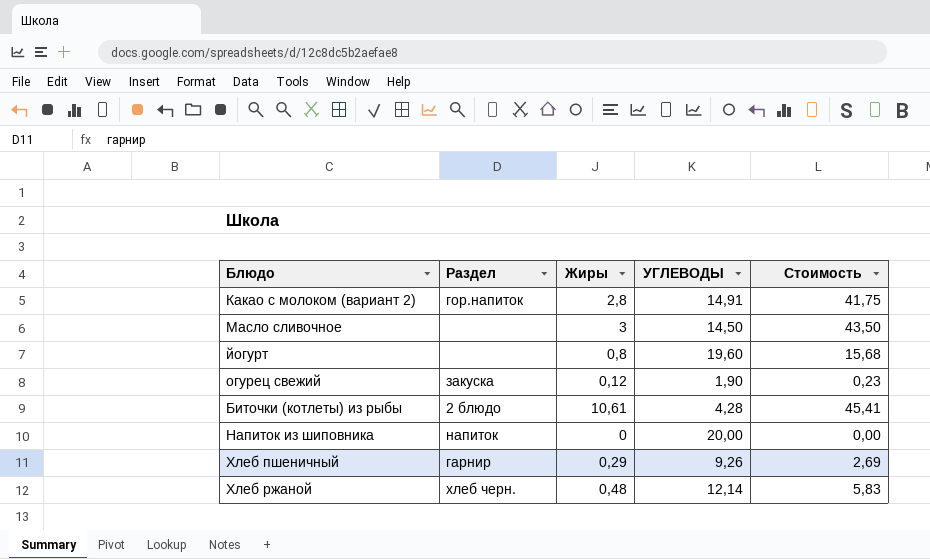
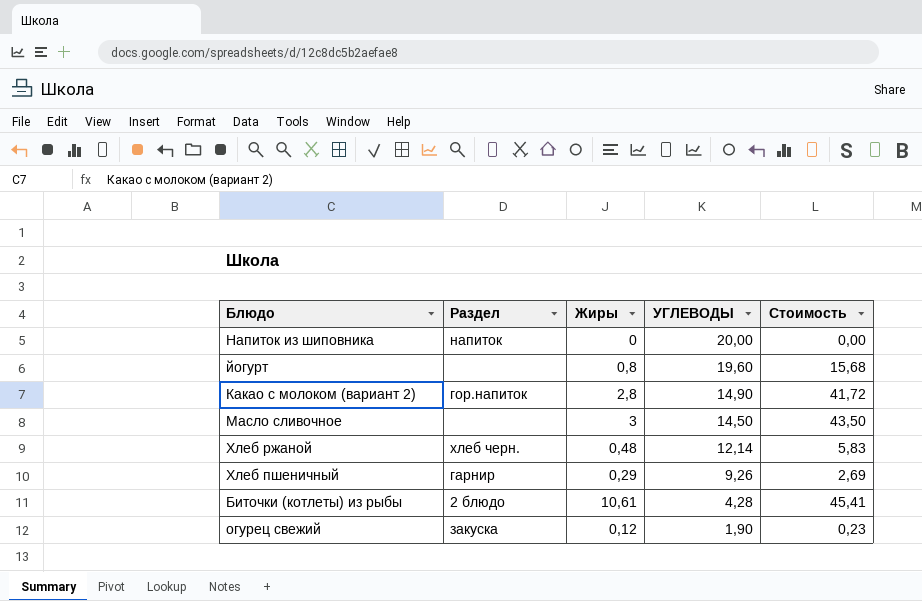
row order: none -> УГЛЕВОДЫ descending
Какао с молоком (вариант 2) | УГЛЕВОДЫ: 14,91 -> 14,90
Какао с молоком (вариант 2) | Стоимость: 41,75 -> 41,72

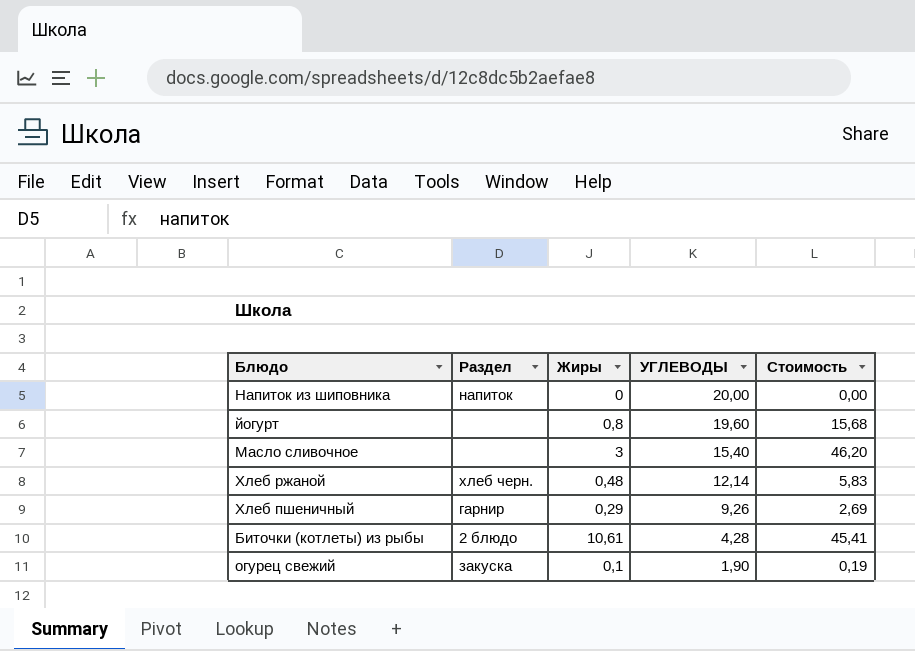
row Какао с молоком (вариант 2): гор.напиток | 2,8 | 14,90 | 41,72 -> none
Масло сливочное | УГЛЕВОДЫ: 14,50 -> 15,40
Масло сливочное | Стоимость: 43,50 -> 46,20
огурец свежий | Жиры: 0,12 -> 0,1
огурец свежий | Стоимость: 0,23 -> 0,19

